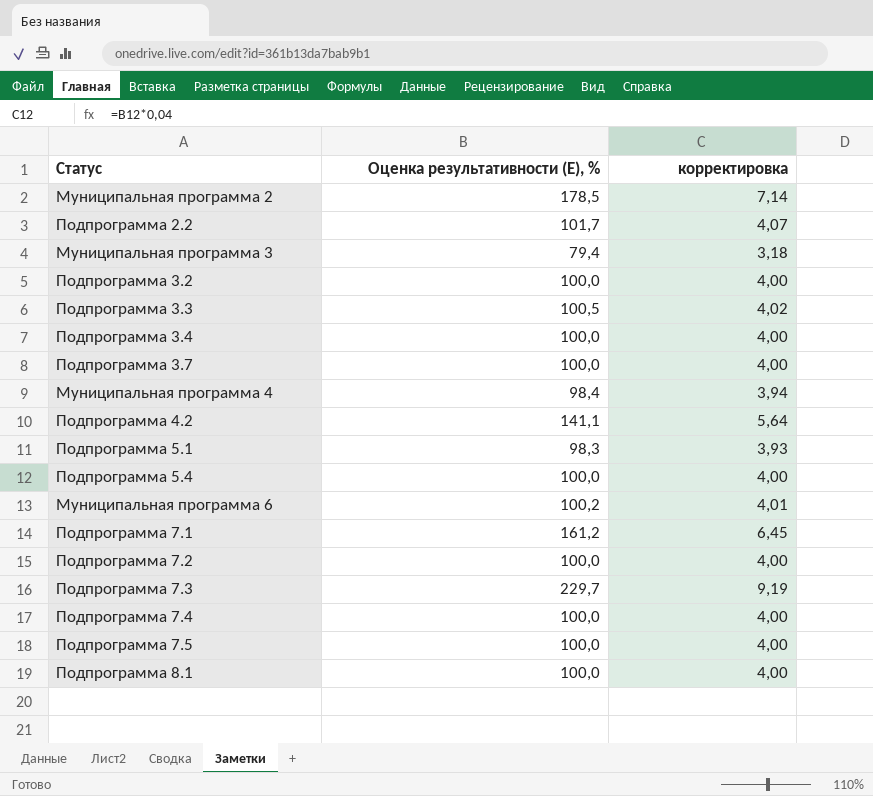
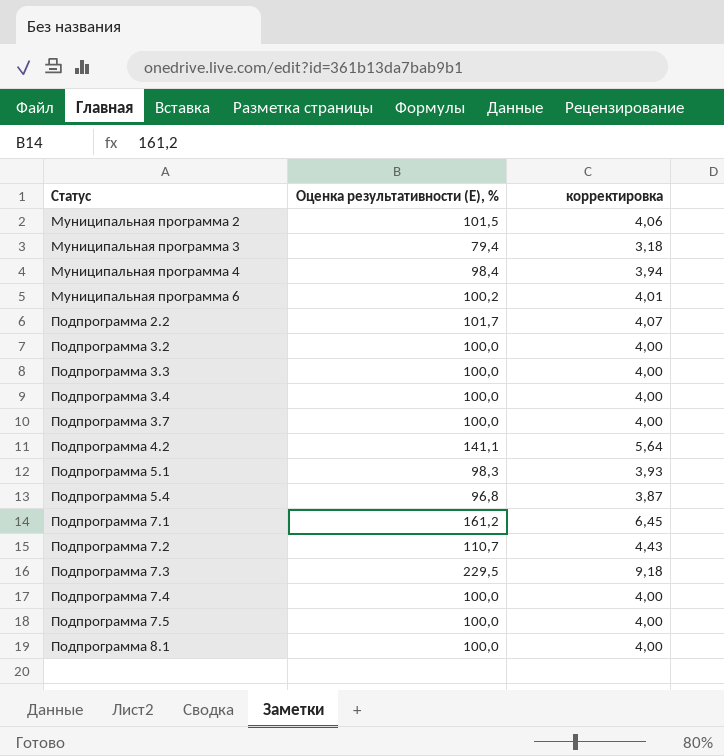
row order: none -> Статус ascending
Муниципальная программа 2 | Оценка результативности (Е), %: 178,5 -> 101,5
Муниципальная программа 2 | корректировка: 7,14 -> 4,06
Подпрограмма 3.3 | Оценка результативности (Е), %: 100,5 -> 100,0
Подпрограмма 3.3 | корректировка: 4,02 -> 4,00
Подпрограмма 5.4 | Оценка результативности (Е), %: 100,0 -> 96,8
Подпрограмма 5.4 | корректировка: 4,00 -> 3,87
Подпрограмма 7.2 | Оценка результативности (Е), %: 100,0 -> 110,7
Подпрограмма 7.2 | корректировка: 4,00 -> 4,43
Подпрограмма 7.3 | Оценка результативности (Е), %: 229,7 -> 229,5
Подпрограмма 7.3 | корректировка: 9,19 -> 9,18

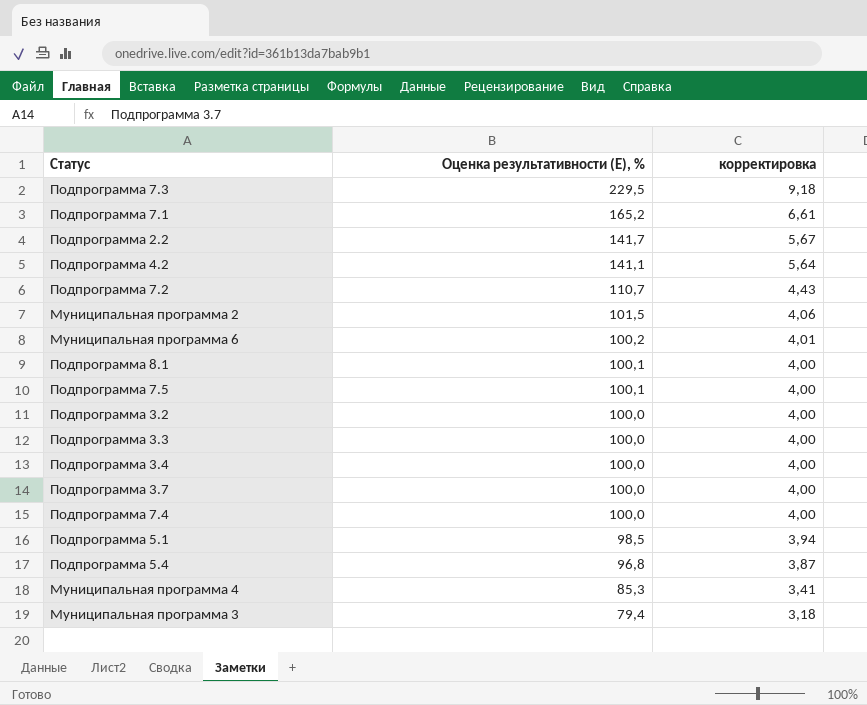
row order: Статус ascending -> Оценка результативности (Е), % descending
Подпрограмма 7.1 | Оценка результативности (Е), %: 161,2 -> 165,2
Подпрограмма 7.1 | корректировка: 6,45 -> 6,61
Подпрограмма 2.2 | Оценка результативности (Е), %: 101,7 -> 141,7
Подпрограмма 2.2 | корректировка: 4,07 -> 5,67
Подпрограмма 8.1 | Оценка результативности (Е), %: 100,0 -> 100,1
Подпрограмма 7.5 | Оценка результативности (Е), %: 100,0 -> 100,1
Подпрограмма 5.1 | Оценка результативности (Е), %: 98,3 -> 98,5
Подпрограмма 5.1 | корректировка: 3,93 -> 3,94
Муниципальная программа 4 | Оценка результативности (Е), %: 98,4 -> 85,3
Муниципальная программа 4 | корректировка: 3,94 -> 3,41

